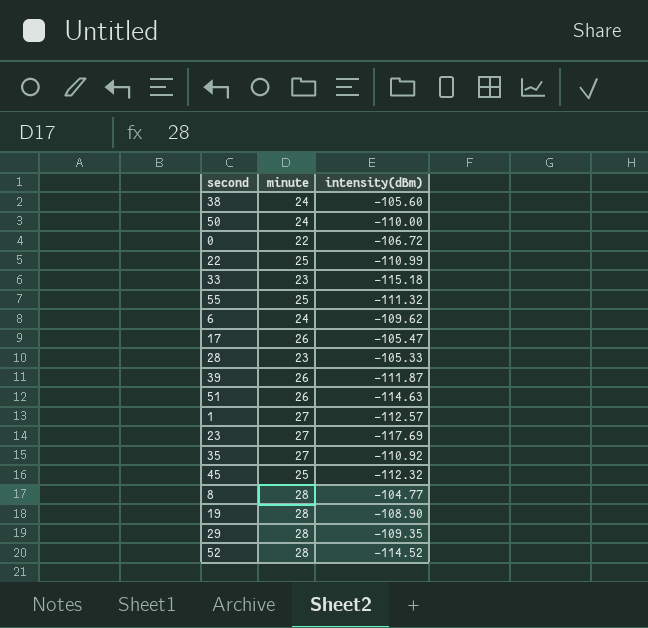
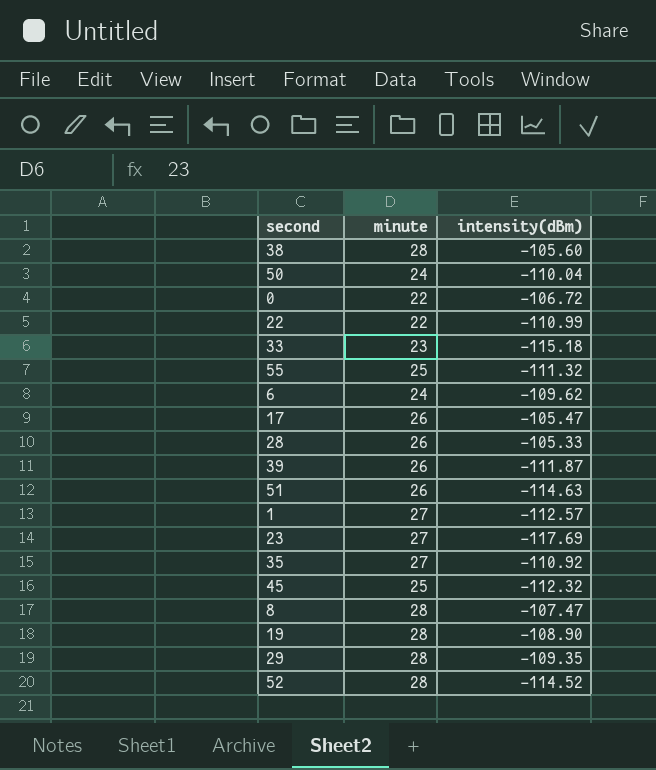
38 | minute: 24 -> 28
50 | intensity(dBm): -110.00 -> -110.04
22 | minute: 25 -> 22
28 | minute: 23 -> 26
8 | intensity(dBm): -104.77 -> -107.47

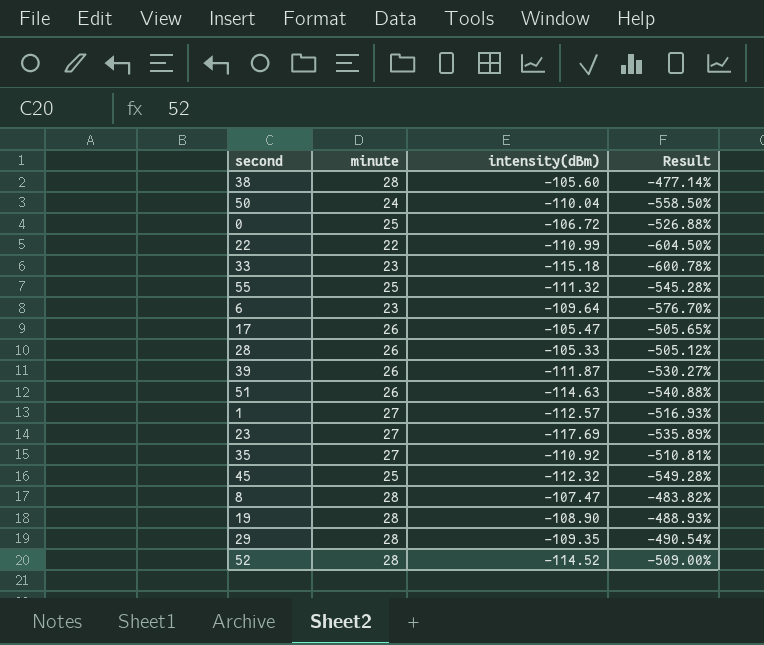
column Result | formula: none -> ([intensity(dBm)] - [minute]) / [minute]
0 | minute: 22 -> 25
6 | minute: 24 -> 23
6 | intensity(dBm): -109.62 -> -109.64

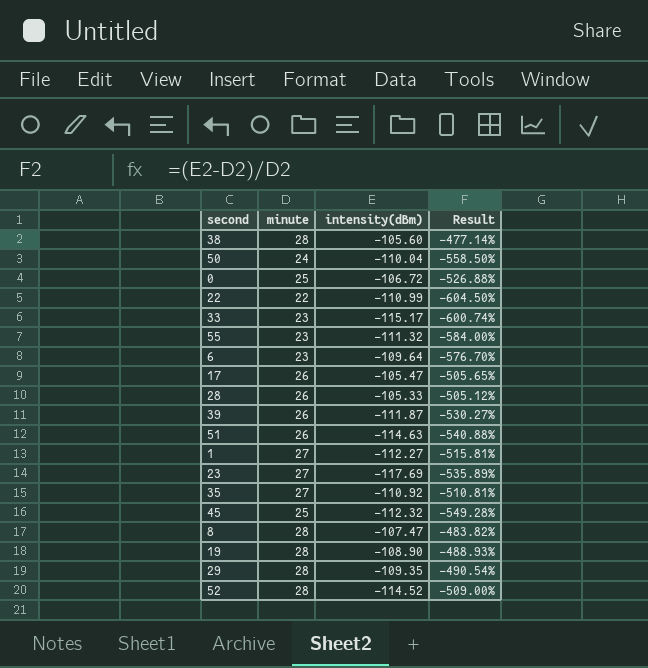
33 | intensity(dBm): -115.18 -> -115.17
33 | Result: -600.78% -> -600.74%
55 | minute: 25 -> 23
55 | Result: -545.28% -> -584.00%
1 | intensity(dBm): -112.57 -> -112.27
1 | Result: -516.93% -> -515.81%

